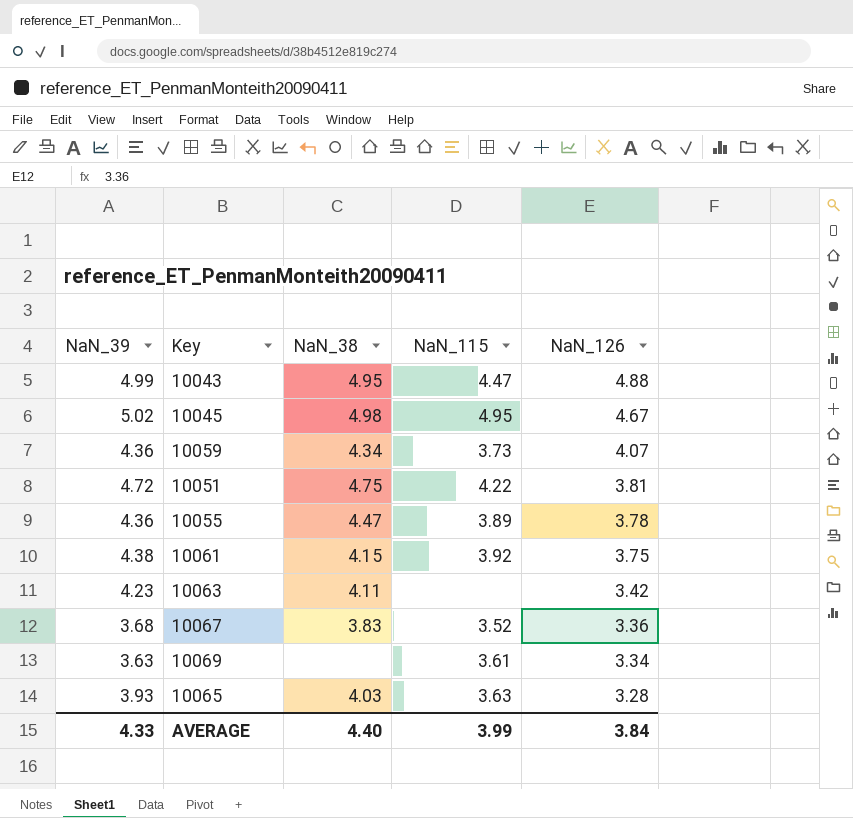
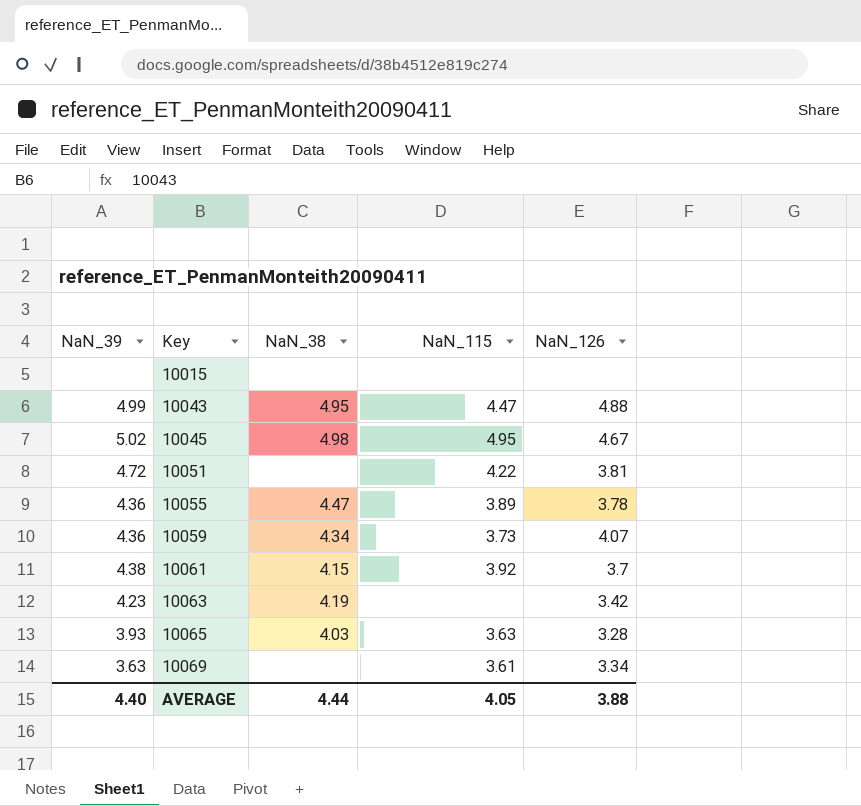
row order: NaN_126 descending -> Key ascending
row 10067: 3.68 | 3.83 | 3.52 | 3.36 -> none
row 10015: none -> none | none | none | none
10051 | NaN_38: 4.75 -> none
10061 | NaN_126: 3.75 -> 3.7
10063 | NaN_38: 4.11 -> 4.19
AVERAGE | NaN_39: 4.33 -> 4.40
AVERAGE | NaN_38: 4.40 -> 4.44
AVERAGE | NaN_115: 3.99 -> 4.05
AVERAGE | NaN_126: 3.84 -> 3.88

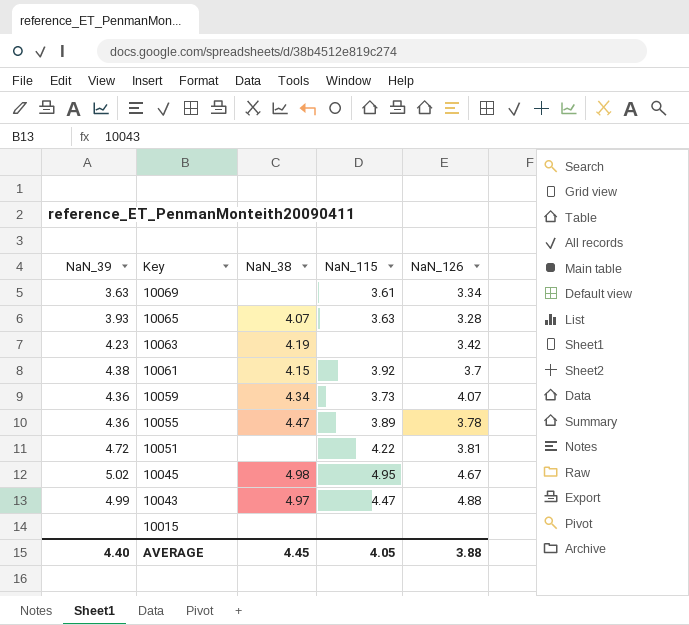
row order: Key ascending -> Key descending
10065 | NaN_38: 4.03 -> 4.07
10043 | NaN_38: 4.95 -> 4.97
AVERAGE | NaN_38: 4.44 -> 4.45

